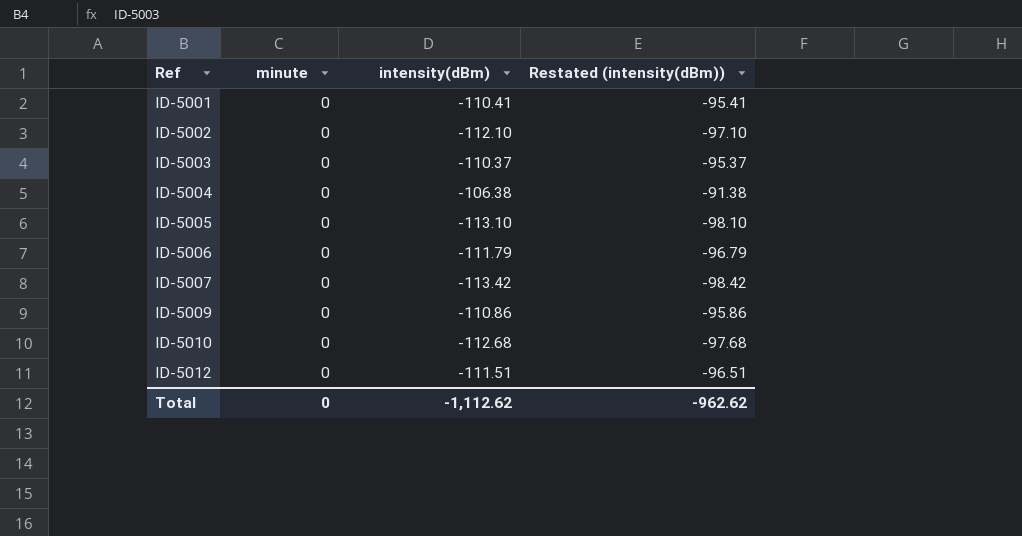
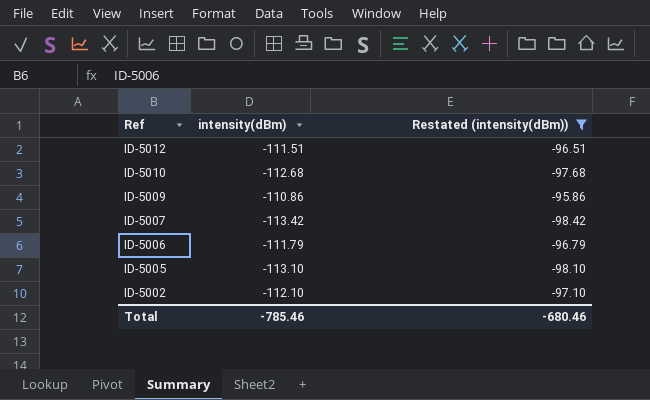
filter: none -> Restated (intensity(dBm)) <= -95.86
row order: Ref ascending -> Ref descending
column minute | position: 2 -> none
Total | intensity(dBm): -1,112.62 -> -785.46
Total | Restated (intensity(dBm)): -962.62 -> -680.46

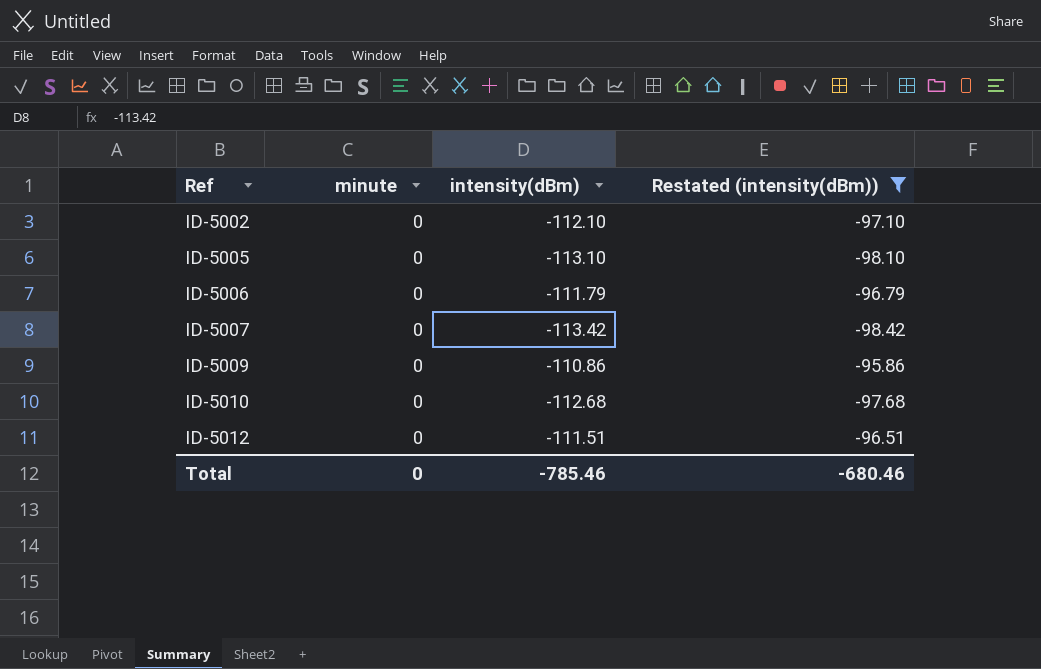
row order: Ref descending -> Ref ascending
column minute | position: none -> 2

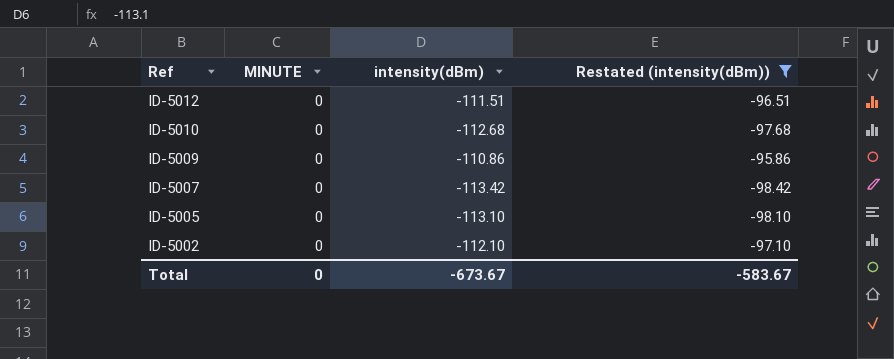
row order: Ref ascending -> Ref descending
column name: minute -> MINUTE
row ID-5006: 0 | -111.79 | -96.79 -> none
Total | intensity(dBm): -785.46 -> -673.67
Total | Restated (intensity(dBm)): -680.46 -> -583.67

